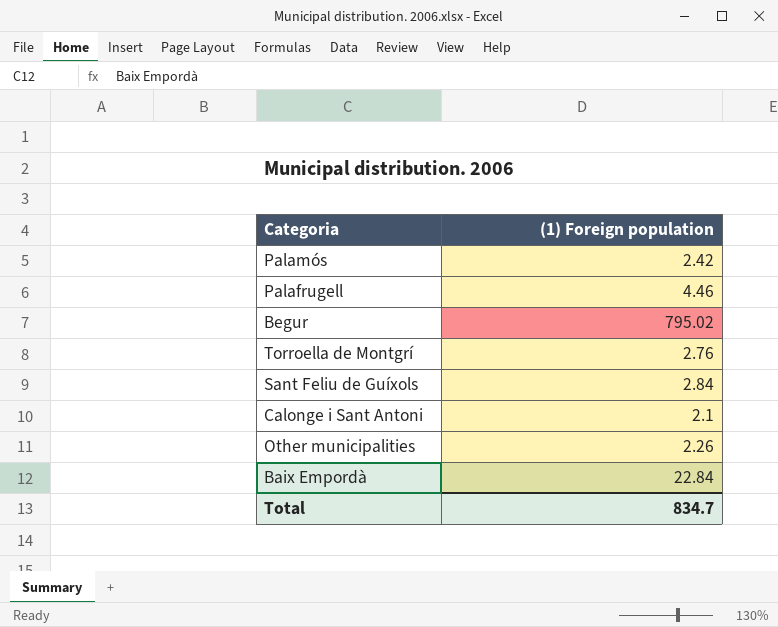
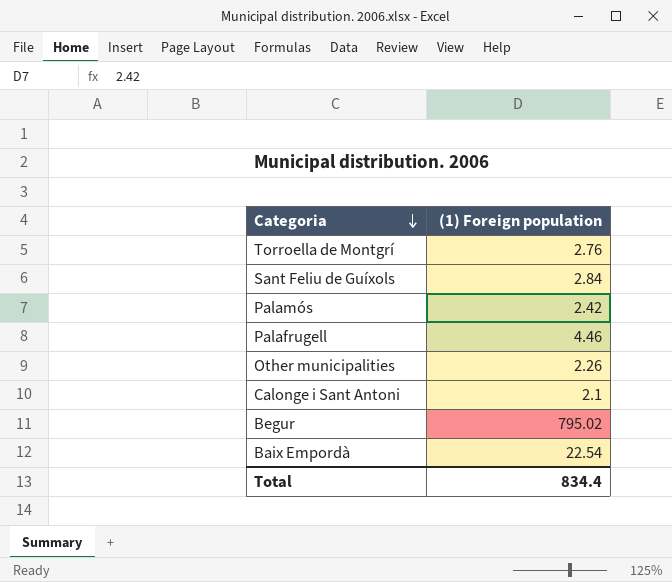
row order: none -> Categoria descending
Baix Empordà | (1) Foreign population: 22.84 -> 22.54
Total | (1) Foreign population: 834.7 -> 834.4

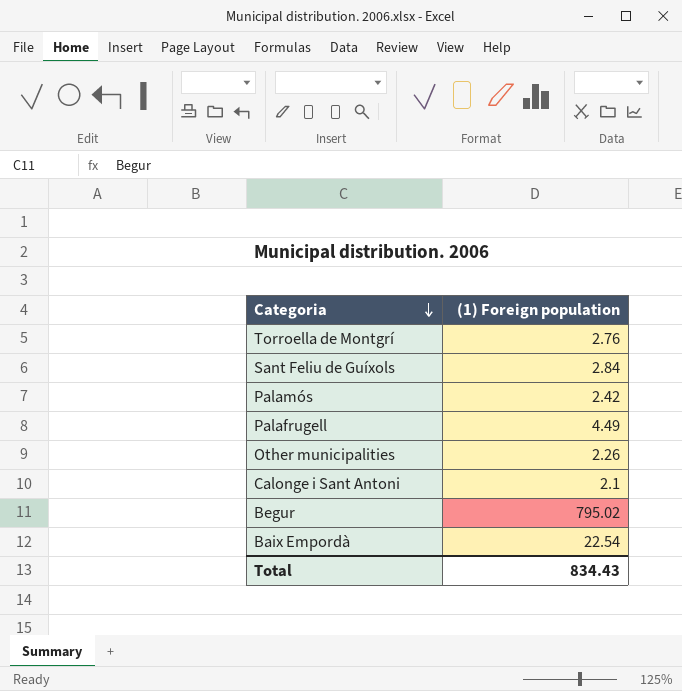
Palafrugell | (1) Foreign population: 4.46 -> 4.49
Total | (1) Foreign population: 834.4 -> 834.43

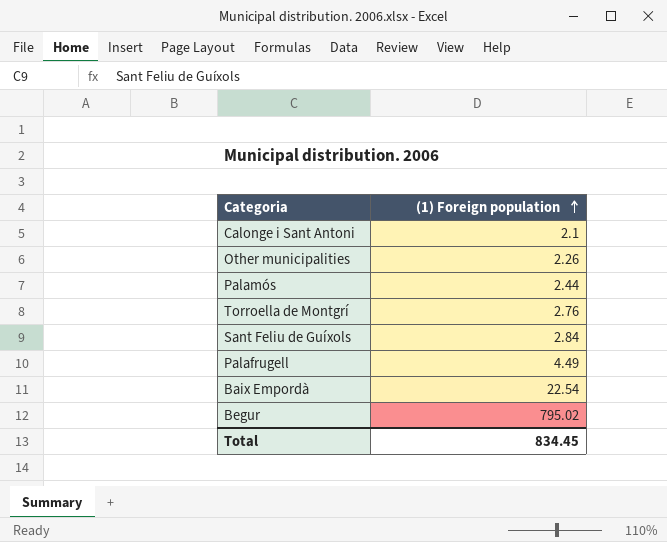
row order: Categoria descending -> (1) Foreign population ascending
Palamós | (1) Foreign population: 2.42 -> 2.44
Total | (1) Foreign population: 834.43 -> 834.45

